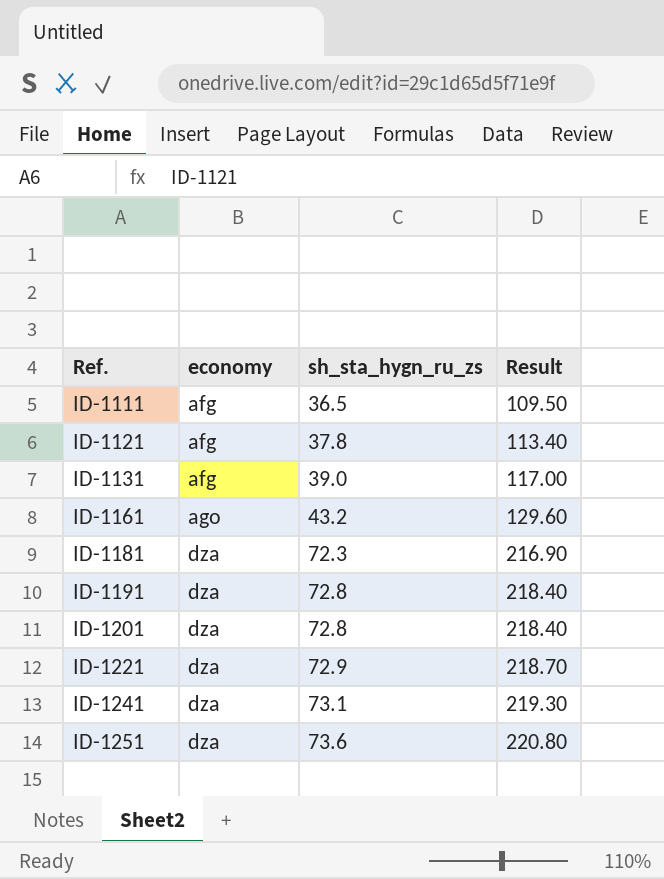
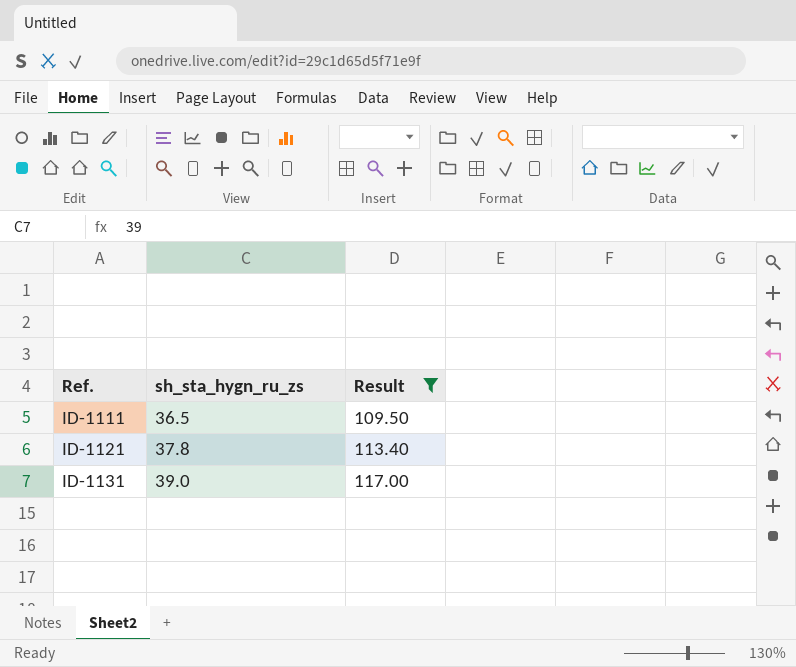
filter: none -> Result <= 117.00
column economy | position: 2 -> none

